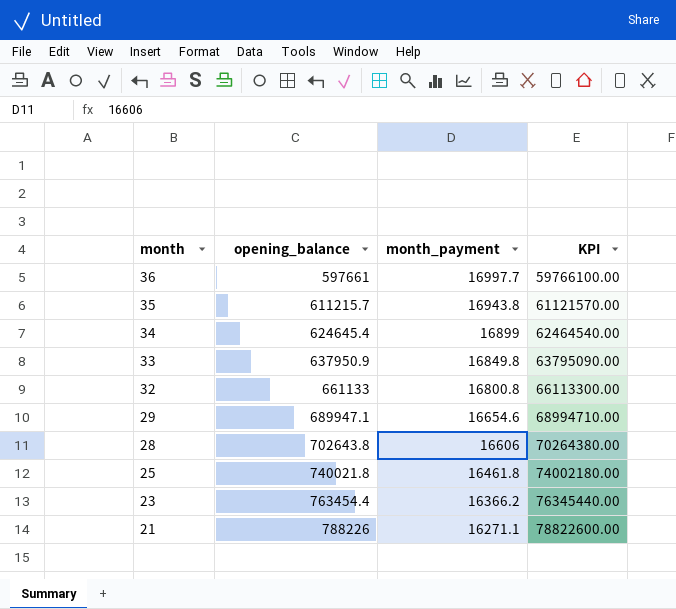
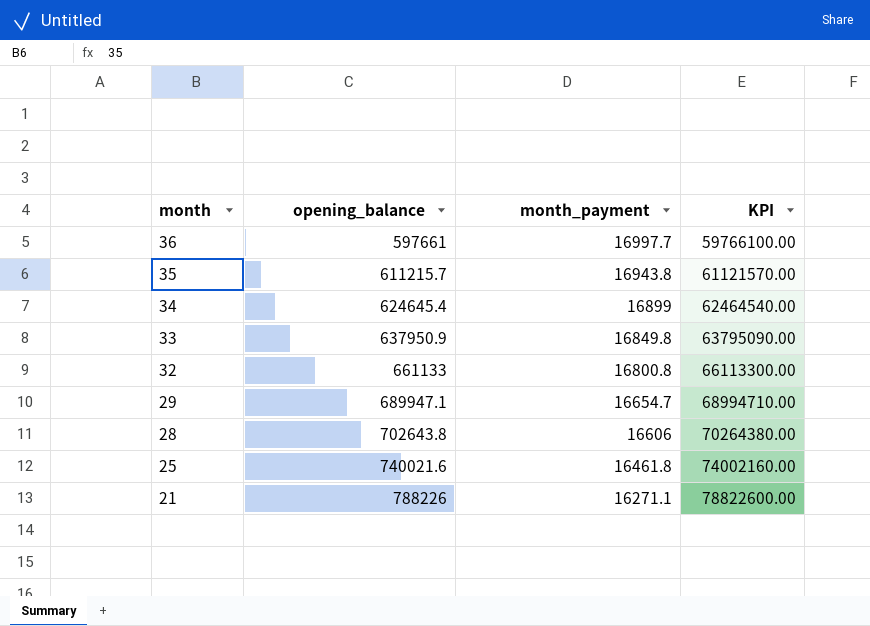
row 23: 763454.4 | 16366.2 | 76345440.00 -> none
29 | month_payment: 16654.6 -> 16654.7
25 | opening_balance: 740021.8 -> 740021.6
25 | KPI: 74002180.00 -> 74002160.00

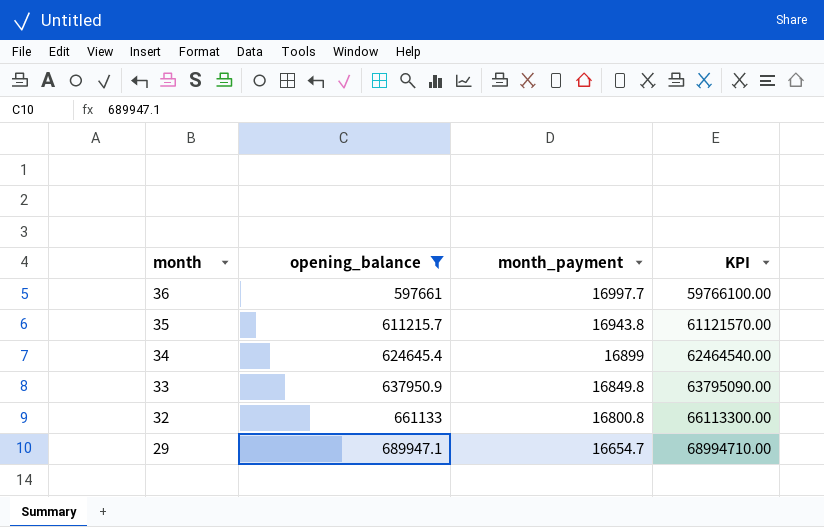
filter: none -> opening_balance <= 689947.1

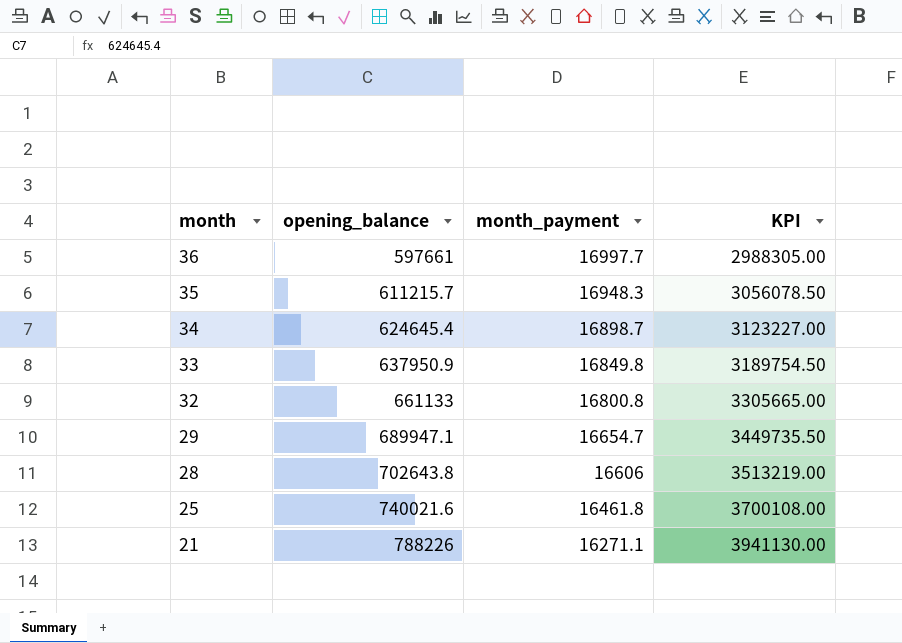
filter: opening_balance <= 689947.1 -> none
column KPI | formula: [opening_balance] * 100 -> [opening_balance] * 5
35 | month_payment: 16943.8 -> 16948.3
34 | month_payment: 16899 -> 16898.7

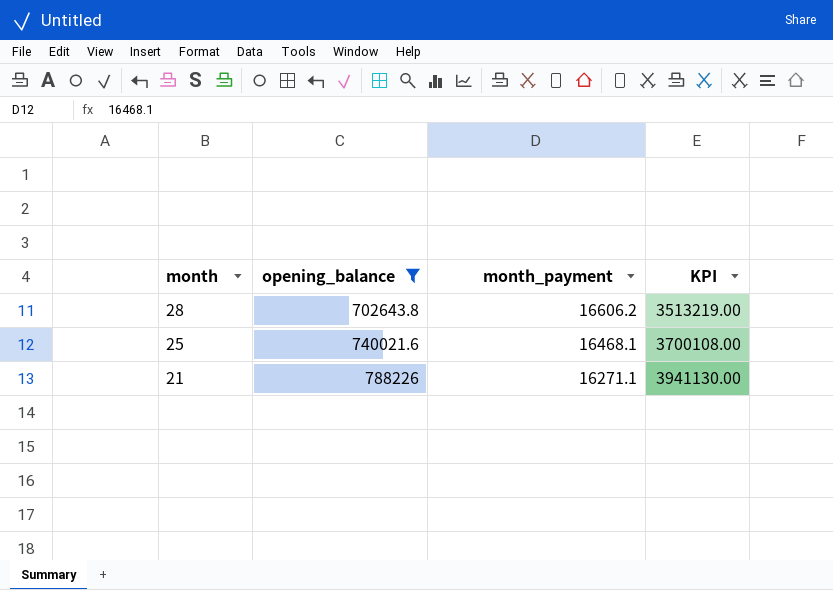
filter: none -> opening_balance >= 702643.8
28 | month_payment: 16606 -> 16606.2
25 | month_payment: 16461.8 -> 16468.1

